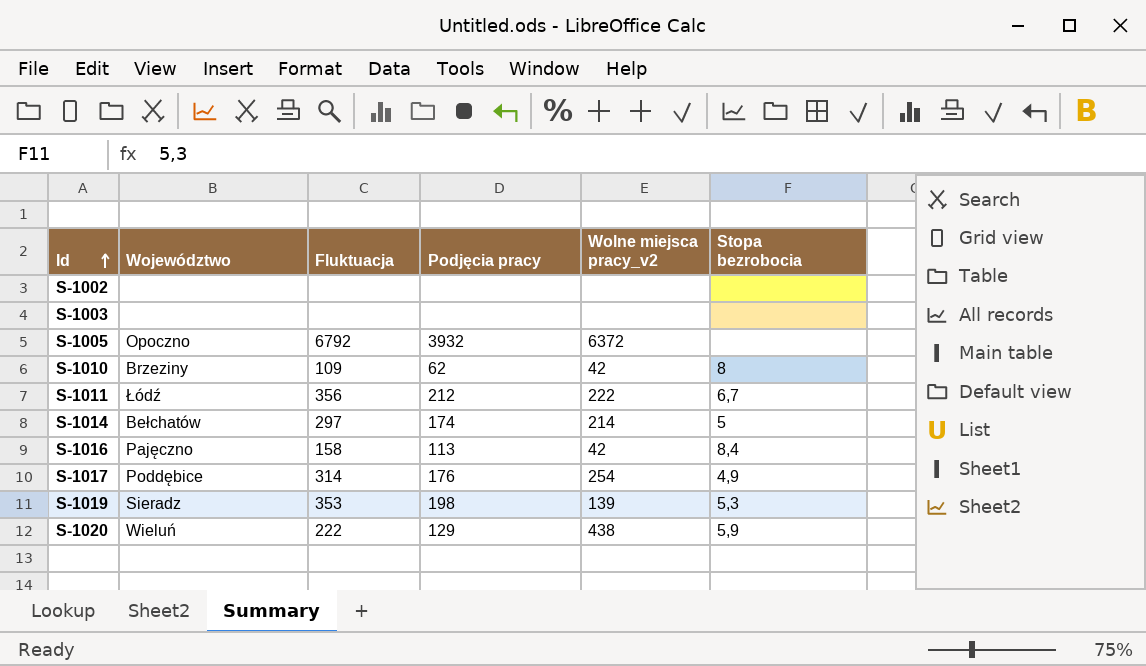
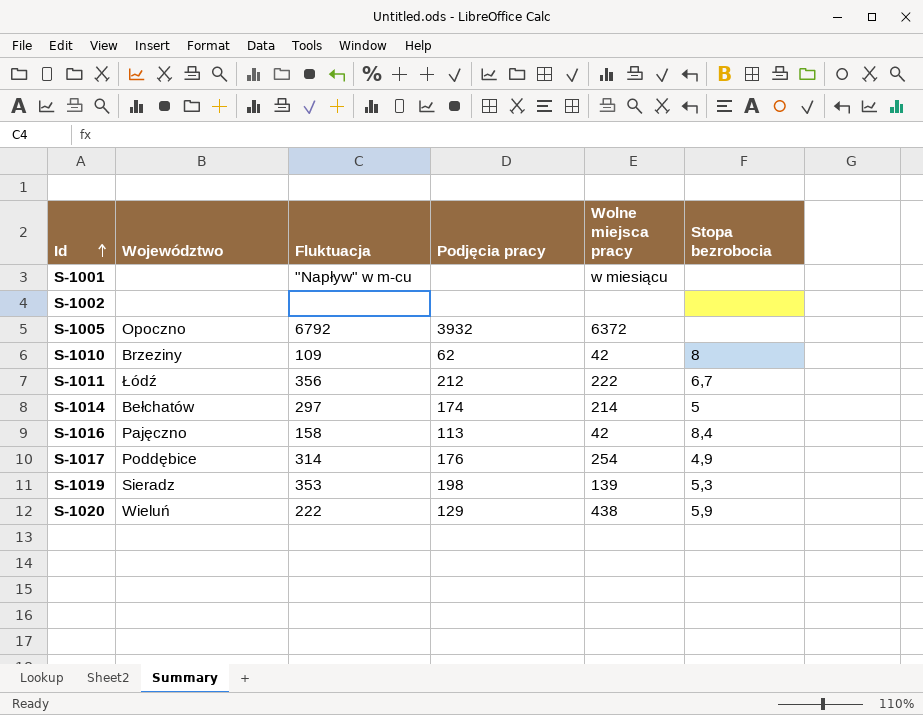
column name: Wolne miejsca pracy_v2 -> Wolne miejsca pracy
row S-1003: none | none | none | none | none -> none
row S-1001: none -> none | "Napływ" w m-cu | none | w miesiącu | none

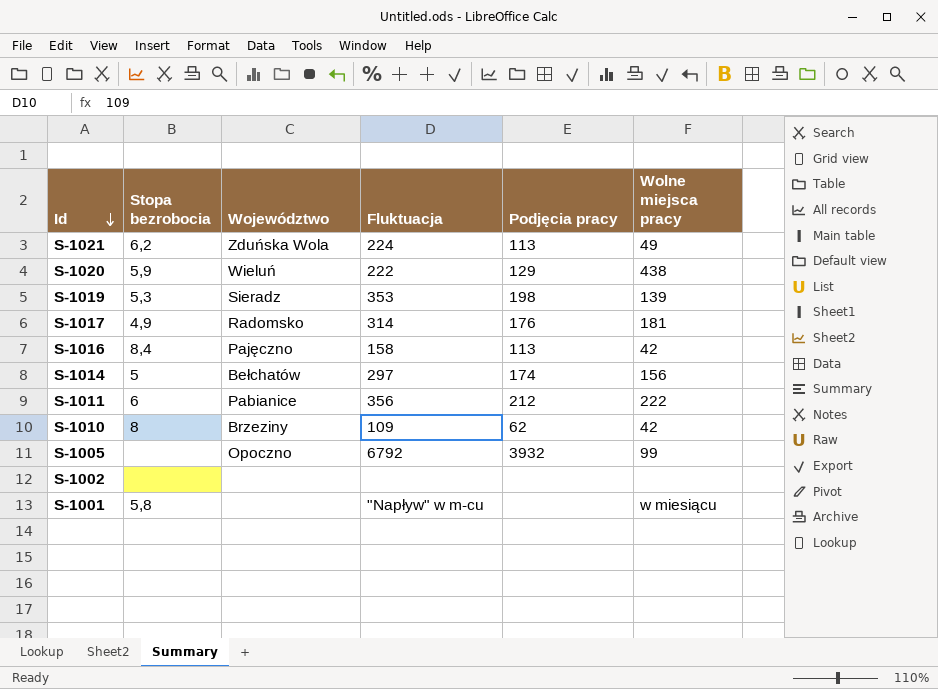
row order: Id ascending -> Id descending
column Stopa bezrobocia | position: 6 -> 2
row S-1021: none -> 6,2 | Zduńska Wola | 224 | 113 | 49
S-1017 | Województwo: Poddębice -> Radomsko
S-1017 | Wolne miejsca pracy: 254 -> 181
S-1014 | Wolne miejsca pracy: 214 -> 156
S-1011 | Stopa bezrobocia: 6,7 -> 6
S-1011 | Województwo: Łódź -> Pabianice
S-1005 | Wolne miejsca pracy: 6372 -> 99
S-1001 | Stopa bezrobocia: none -> 5,8

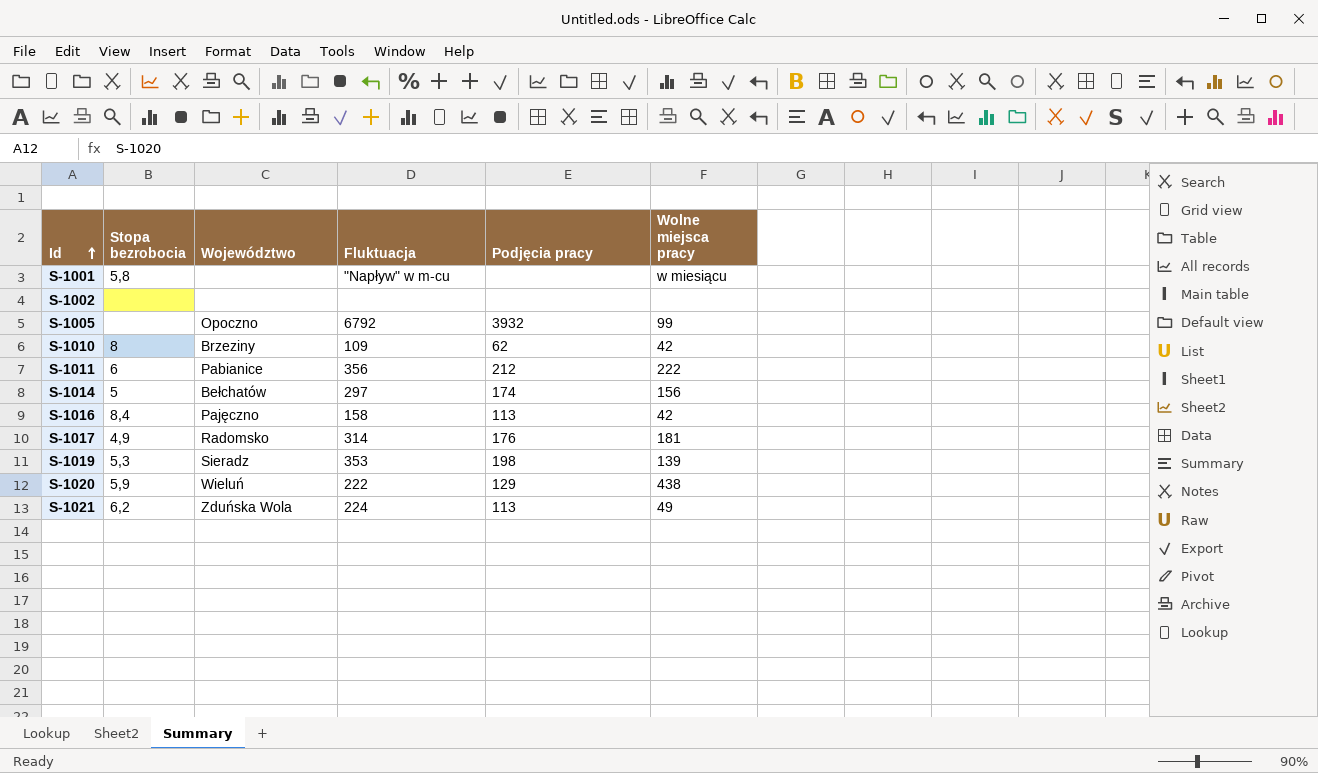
row order: Id descending -> Id ascending

